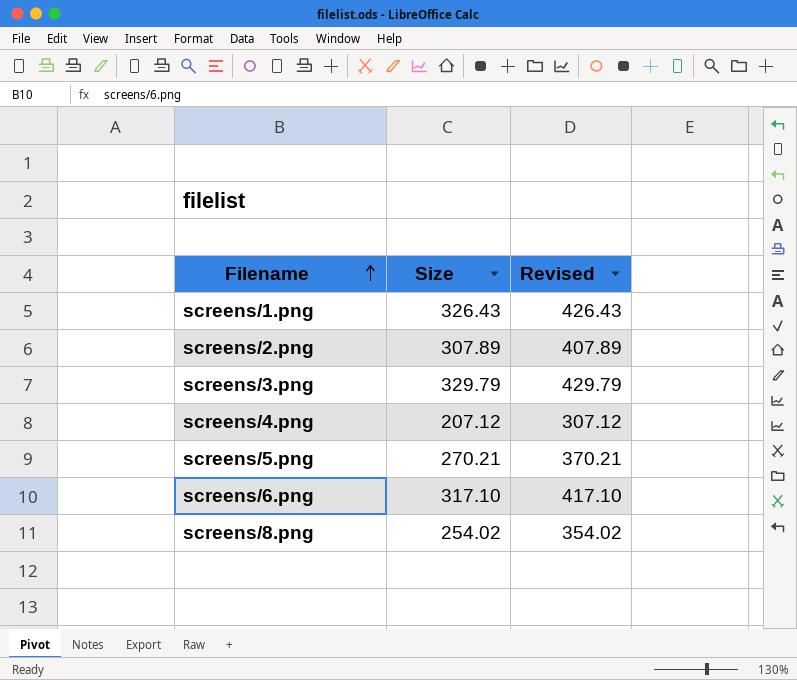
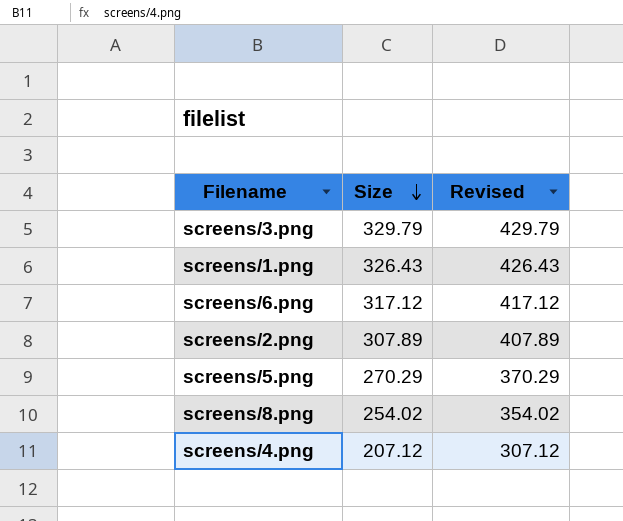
row order: Filename ascending -> Size descending
screens/6.png | Size: 317.10 -> 317.12
screens/6.png | Revised: 417.10 -> 417.12
screens/5.png | Size: 270.21 -> 270.29
screens/5.png | Revised: 370.21 -> 370.29

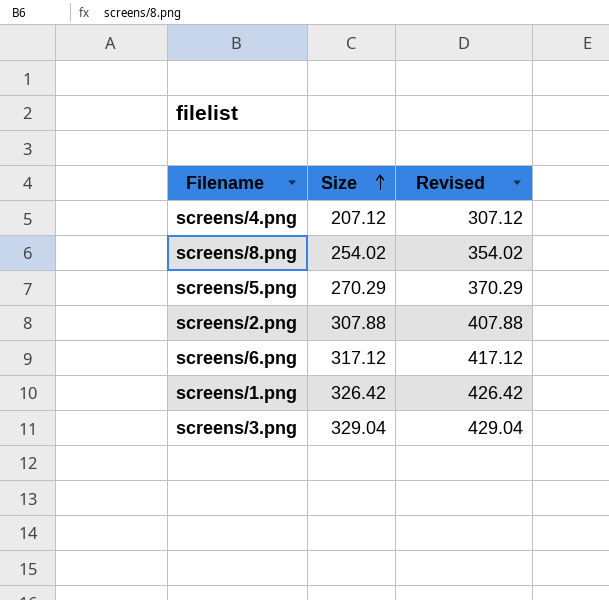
row order: Size descending -> Size ascending
screens/2.png | Size: 307.89 -> 307.88
screens/2.png | Revised: 407.89 -> 407.88
screens/1.png | Size: 326.43 -> 326.42
screens/1.png | Revised: 426.43 -> 426.42
screens/3.png | Size: 329.79 -> 329.04
screens/3.png | Revised: 429.79 -> 429.04

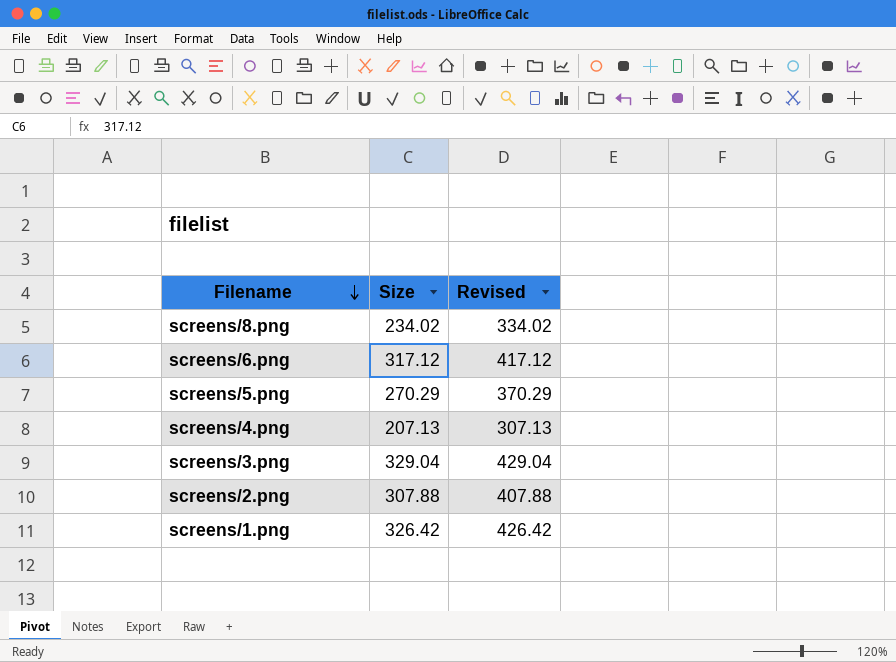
row order: Size ascending -> Filename descending
screens/8.png | Size: 254.02 -> 234.02
screens/8.png | Revised: 354.02 -> 334.02
screens/4.png | Size: 207.12 -> 207.13
screens/4.png | Revised: 307.12 -> 307.13

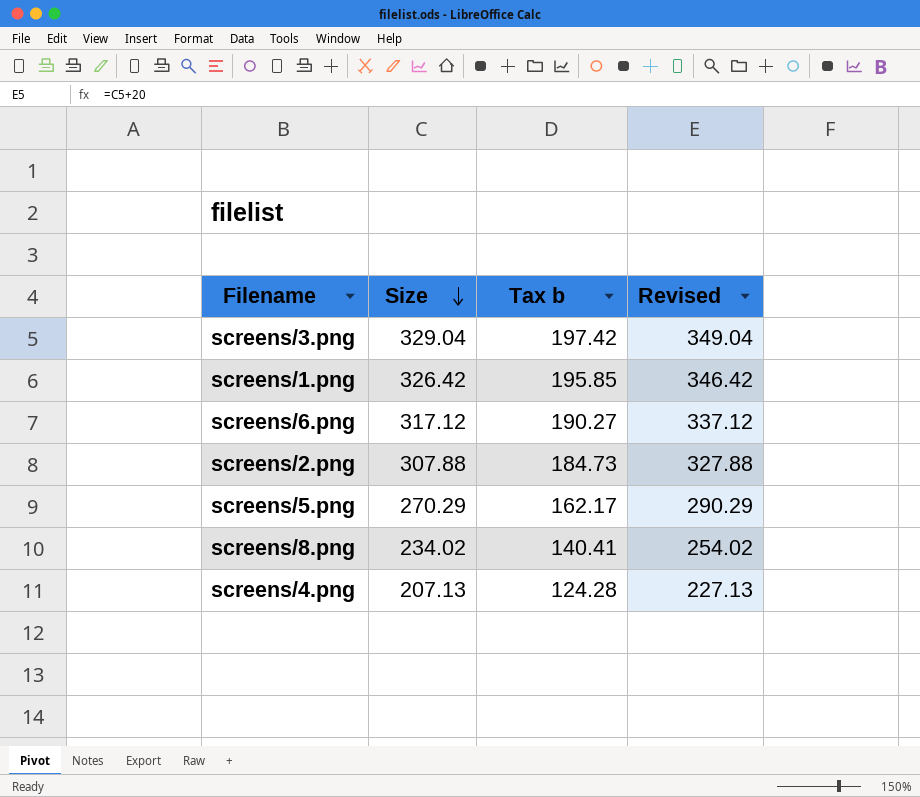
row order: Filename descending -> Size descending
column Tax b | formula: none -> [Size] * 0.6
column Revised | formula: [Size] + 100 -> [Size] + 20

